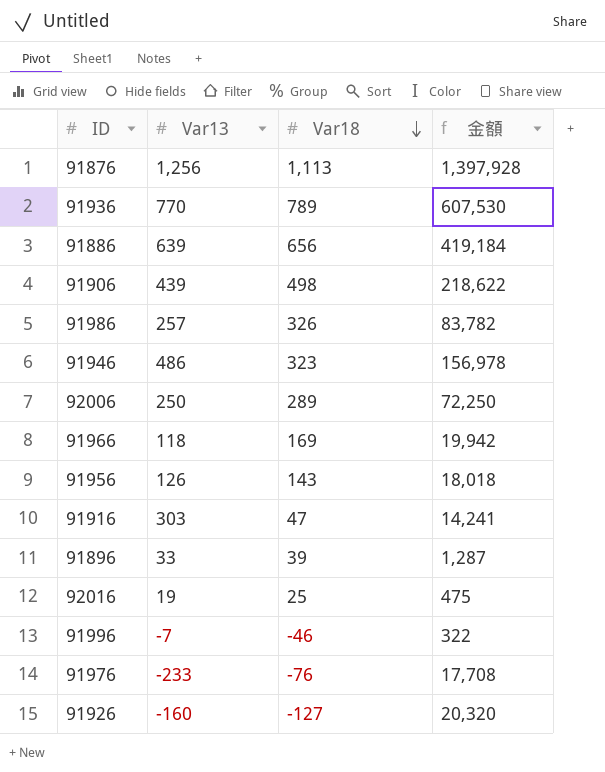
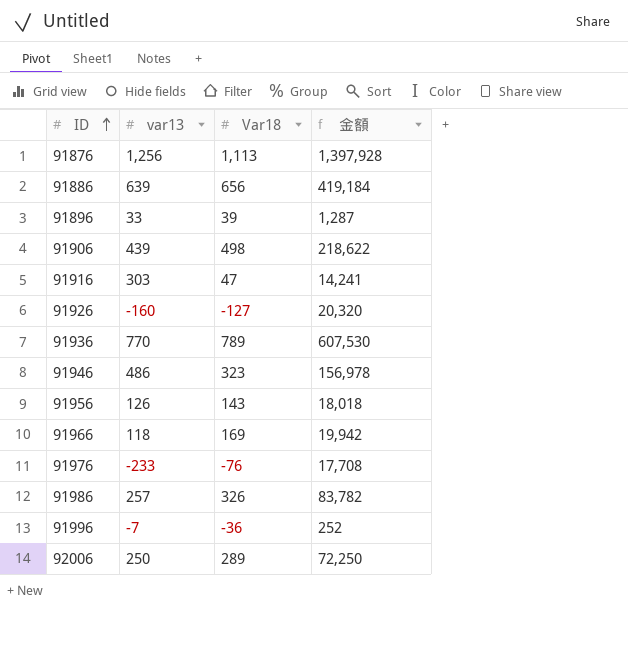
row order: Var18 descending -> ID ascending
column name: Var13 -> var13
row 92016: 19 | 25 | 475 -> none
91996 | Var18: -46 -> -36
91996 | 金額: 322 -> 252

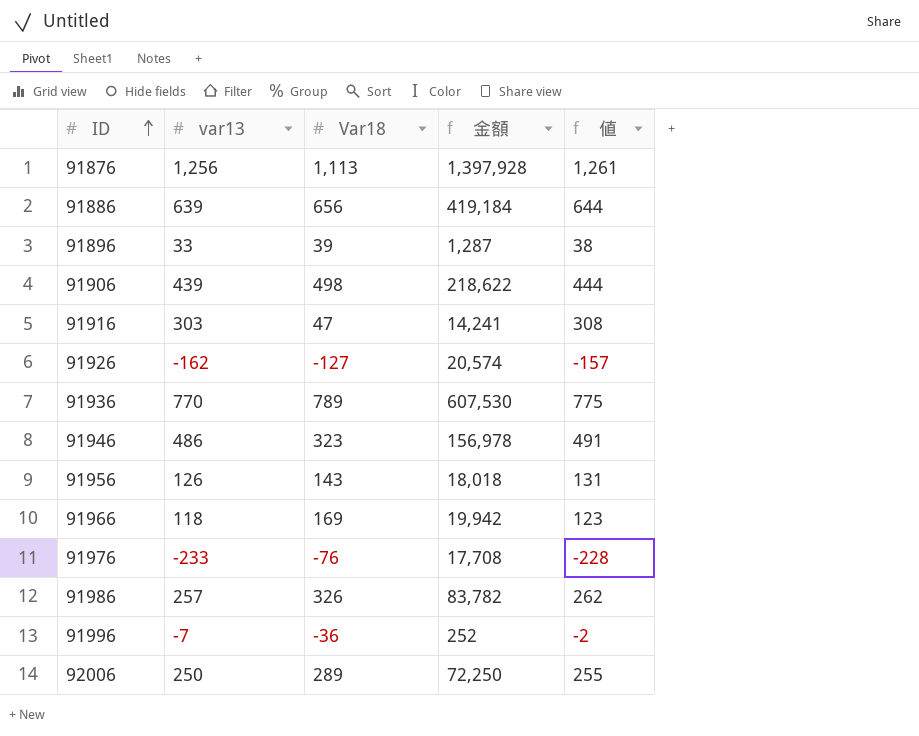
column 値 | formula: none -> [var13] + 5
91926 | var13: -160 -> -162
91926 | 金額: 20,320 -> 20,574

